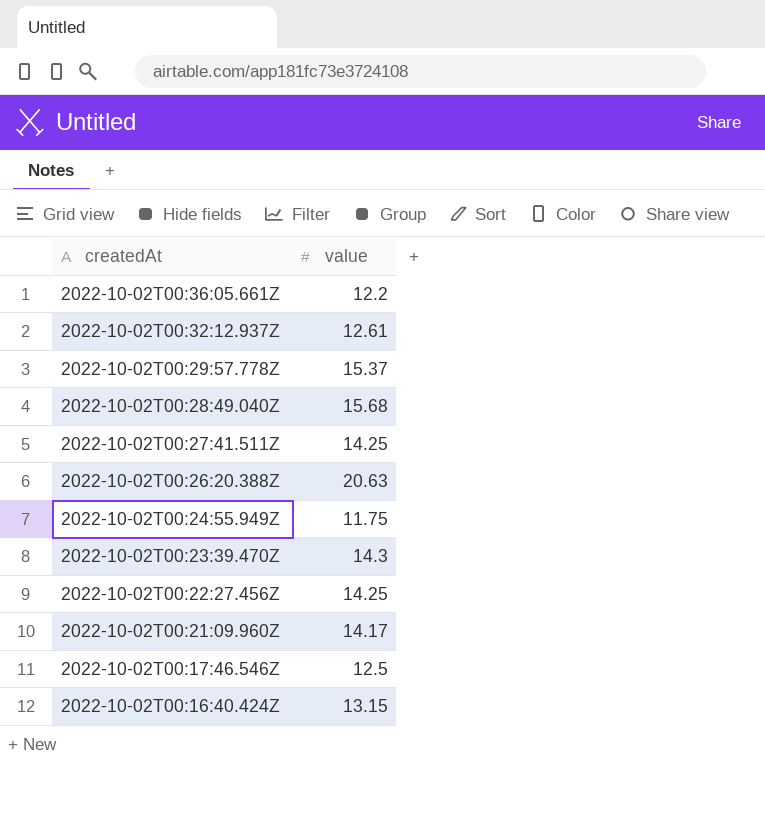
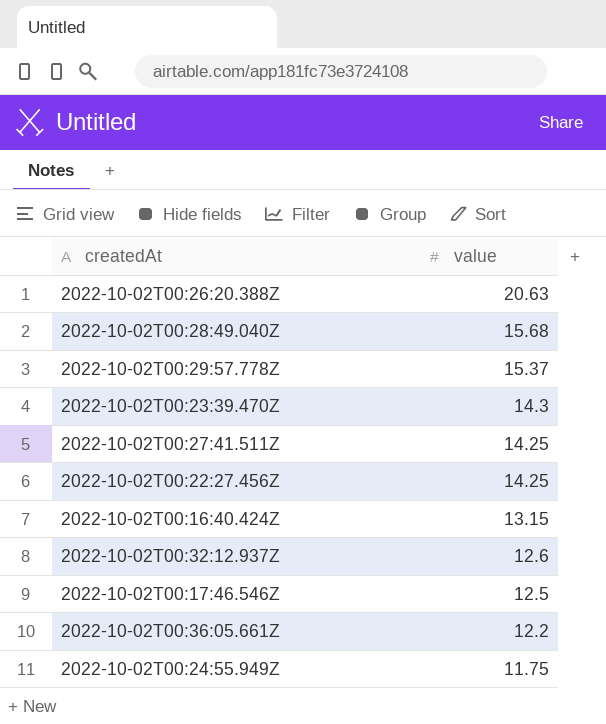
row order: createdAt descending -> value descending
row 2022-10-02T00:21:09.960Z: 14.17 -> none
2022-10-02T00:32:12.937Z | value: 12.61 -> 12.6

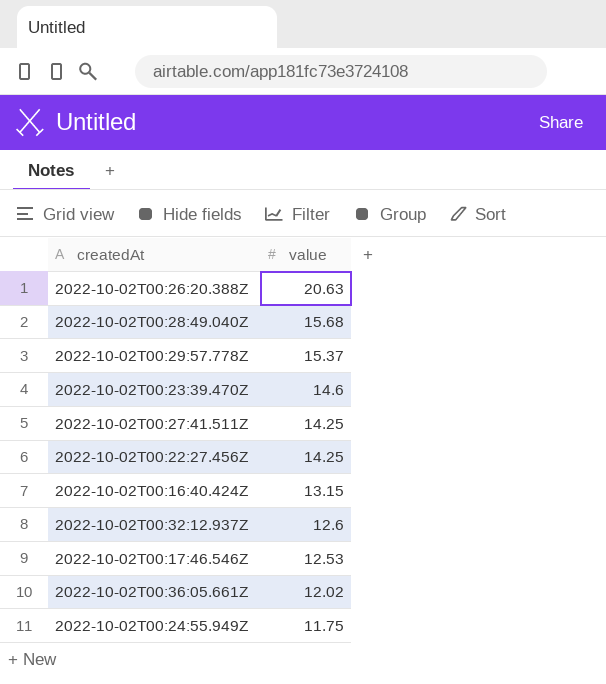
2022-10-02T00:23:39.470Z | value: 14.3 -> 14.6
2022-10-02T00:17:46.546Z | value: 12.5 -> 12.53
2022-10-02T00:36:05.661Z | value: 12.2 -> 12.02

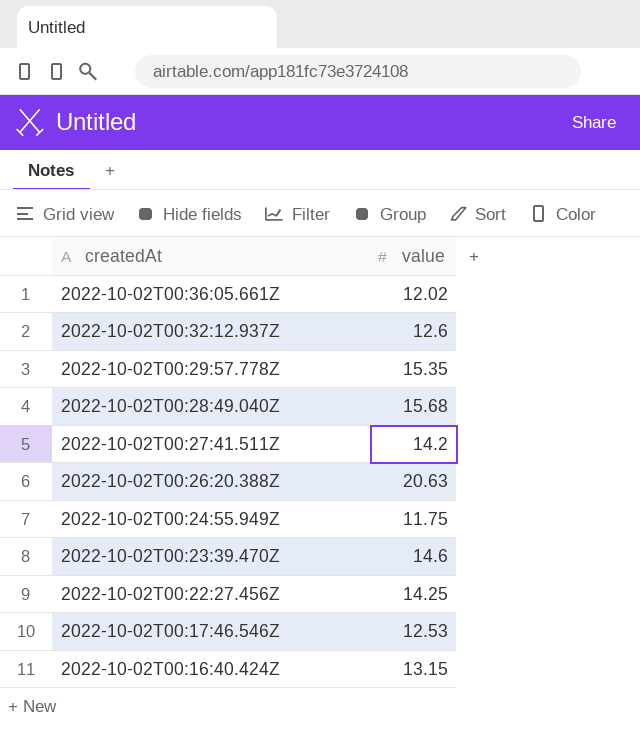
row order: value descending -> createdAt descending
2022-10-02T00:29:57.778Z | value: 15.37 -> 15.35
2022-10-02T00:27:41.511Z | value: 14.25 -> 14.2

